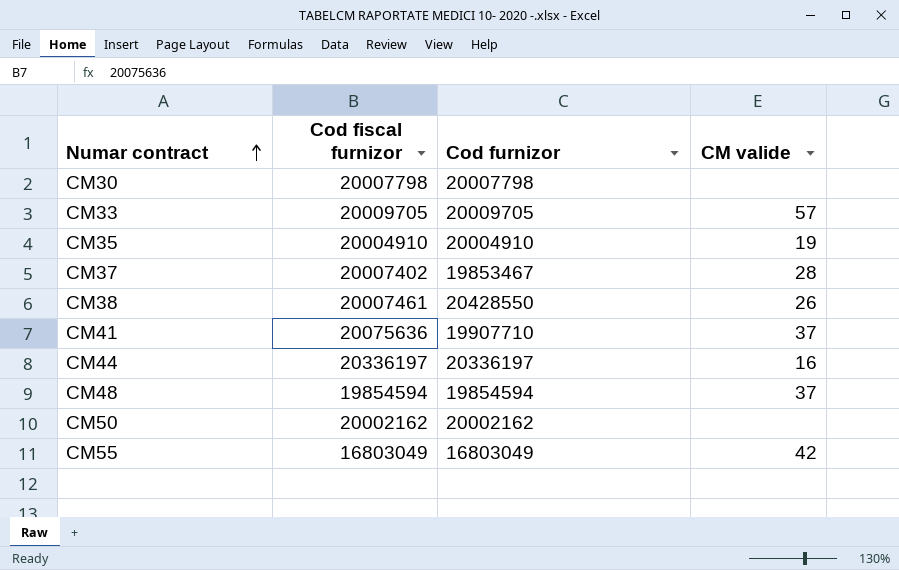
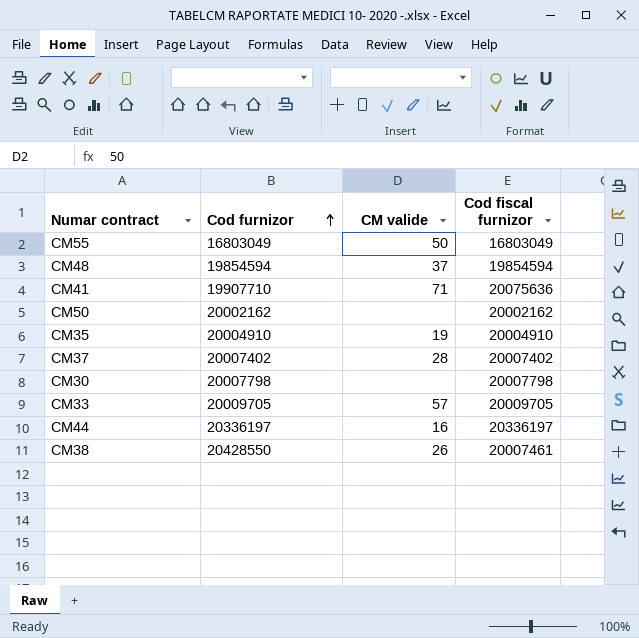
row order: Numar contract ascending -> Cod furnizor ascending
column Cod fiscal furnizor | position: 2 -> 4
CM55 | CM valide: 42 -> 50
CM41 | CM valide: 37 -> 71
CM37 | Cod furnizor: 19853467 -> 20007402

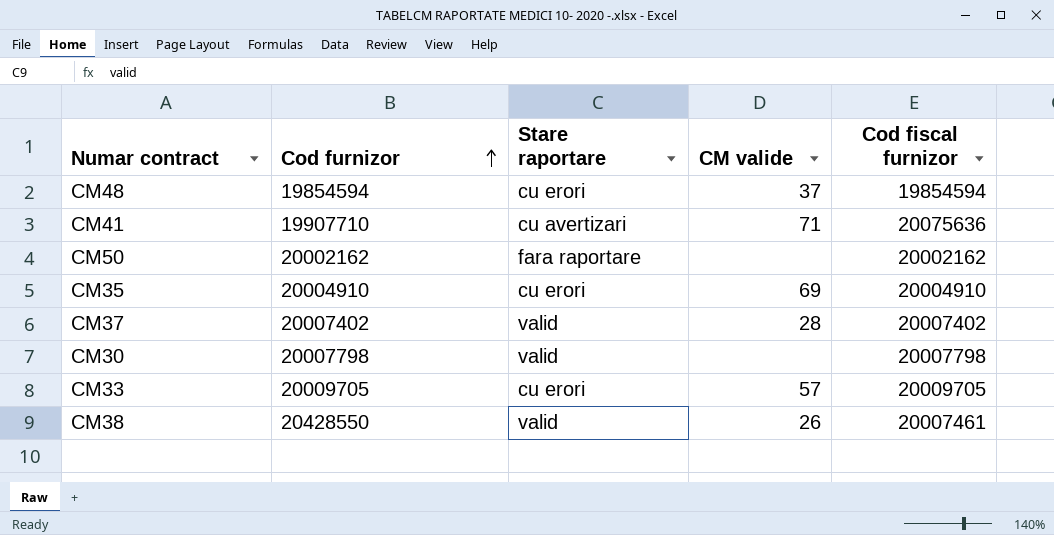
column Stare raportare | position: none -> 3
row CM55: 16803049 | 50 | 16803049 -> none
row CM44: 20336197 | 16 | 20336197 -> none
CM35 | CM valide: 19 -> 69

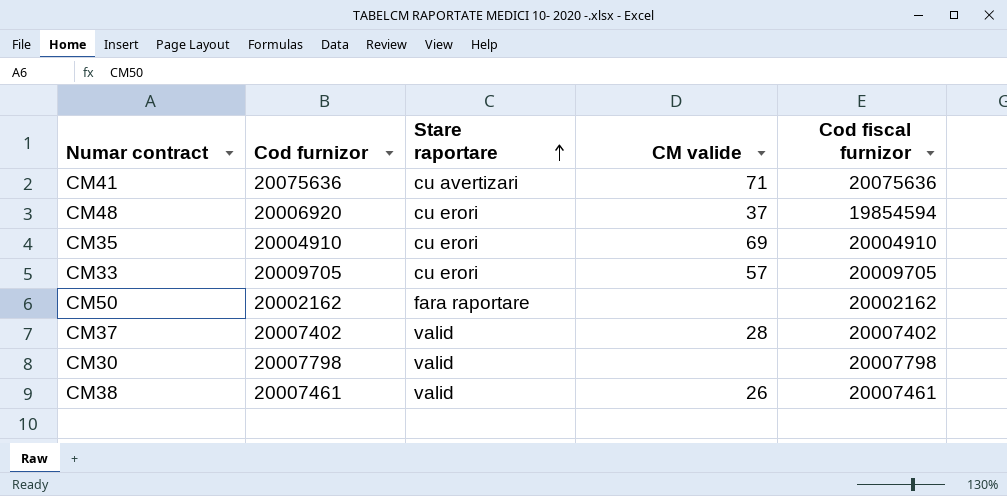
row order: Cod furnizor ascending -> Stare raportare ascending
CM41 | Cod furnizor: 19907710 -> 20075636
CM48 | Cod furnizor: 19854594 -> 20006920
CM38 | Cod furnizor: 20428550 -> 20007461

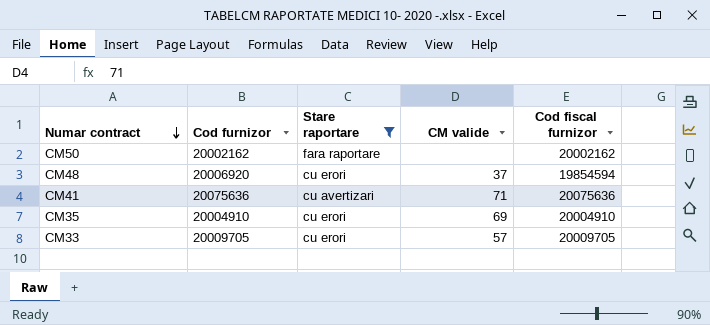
filter: none -> Stare raportare != valid
row order: Stare raportare ascending -> Numar contract descending

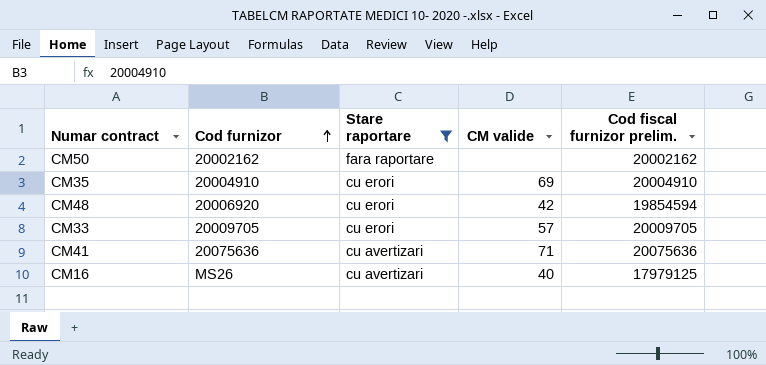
row order: Numar contract descending -> Cod furnizor ascending
column name: Cod fiscal furnizor -> Cod fiscal furnizor prelim.
CM48 | CM valide: 37 -> 42
row CM16: none -> MS26 | cu avertizari | 40 | 17979125

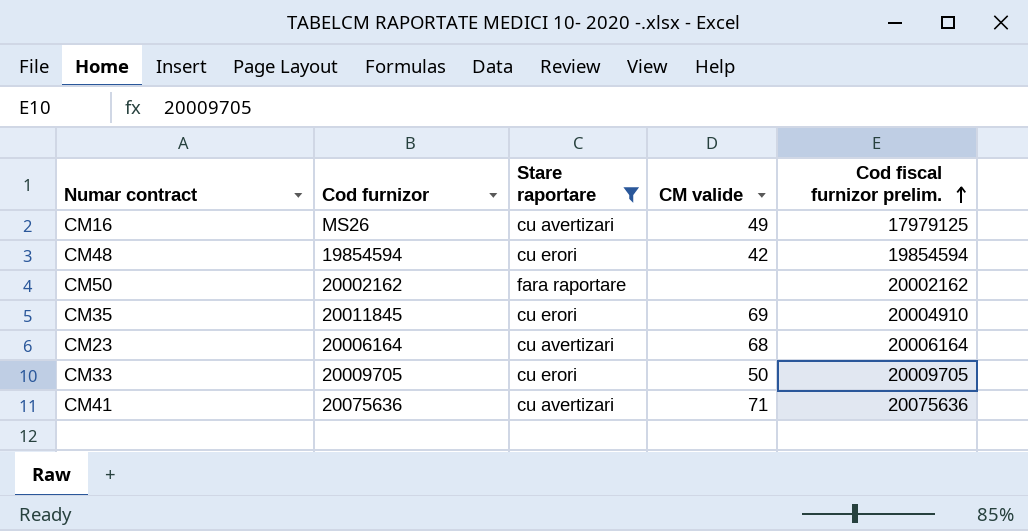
row order: Cod furnizor ascending -> Cod fiscal furnizor prelim. ascending
CM16 | CM valide: 40 -> 49
CM48 | Cod furnizor: 20006920 -> 19854594
CM35 | Cod furnizor: 20004910 -> 20011845
row CM23: none -> 20006164 | cu avertizari | 68 | 20006164
CM33 | CM valide: 57 -> 50

